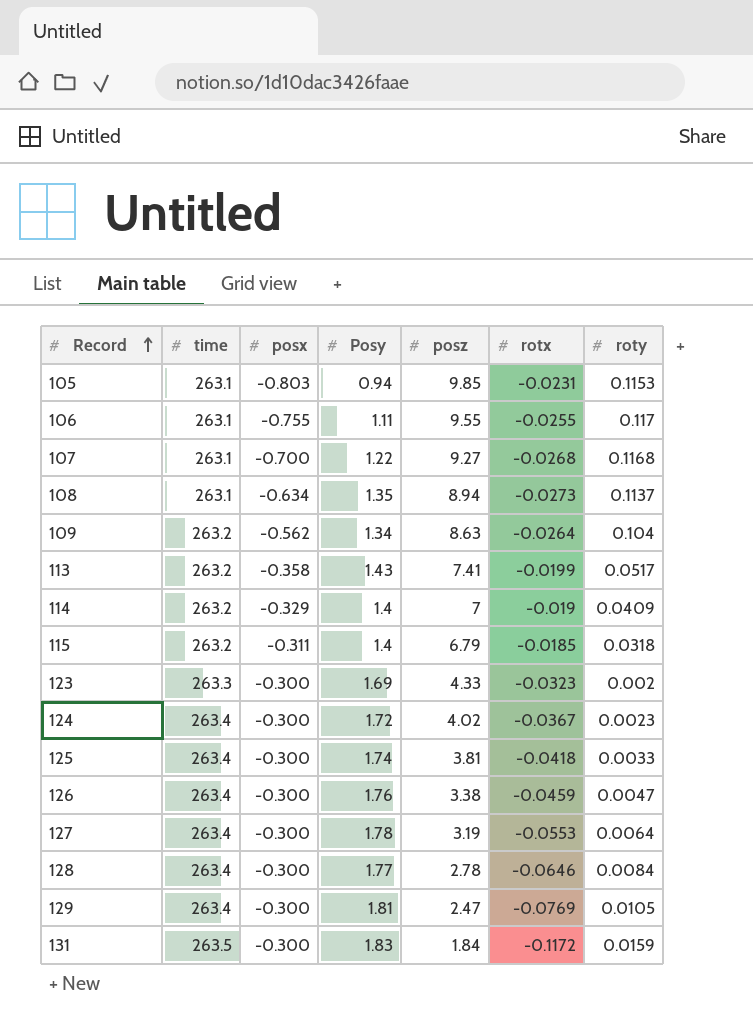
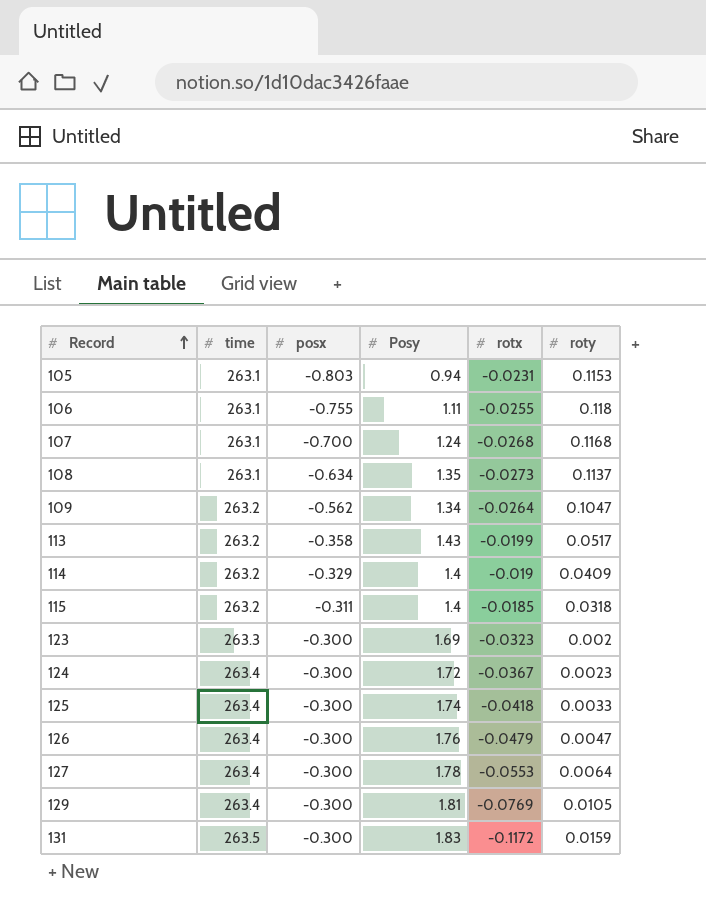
column posz | position: 5 -> none
row 128: 263.4 | -0.300 | 1.77 | 2.78 | -0.0646 | 0.0084 -> none
106 | roty: 0.117 -> 0.118
107 | Posy: 1.22 -> 1.24
109 | roty: 0.104 -> 0.1047
126 | rotx: -0.0459 -> -0.0479

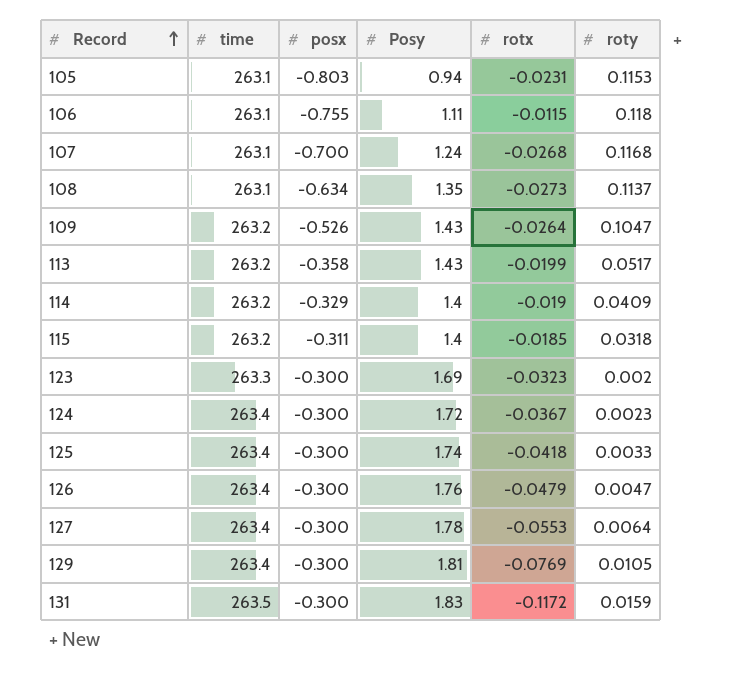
106 | rotx: -0.0255 -> -0.0115
109 | posx: -0.562 -> -0.526
109 | Posy: 1.34 -> 1.43

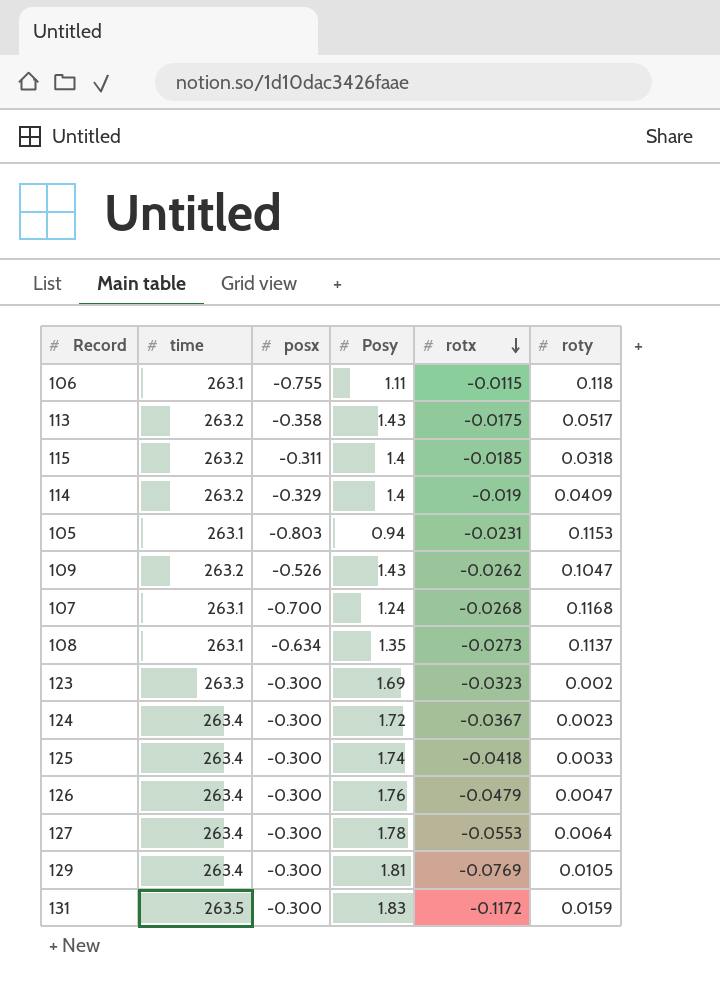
row order: Record ascending -> rotx descending
113 | rotx: -0.0199 -> -0.0175
109 | rotx: -0.0264 -> -0.0262

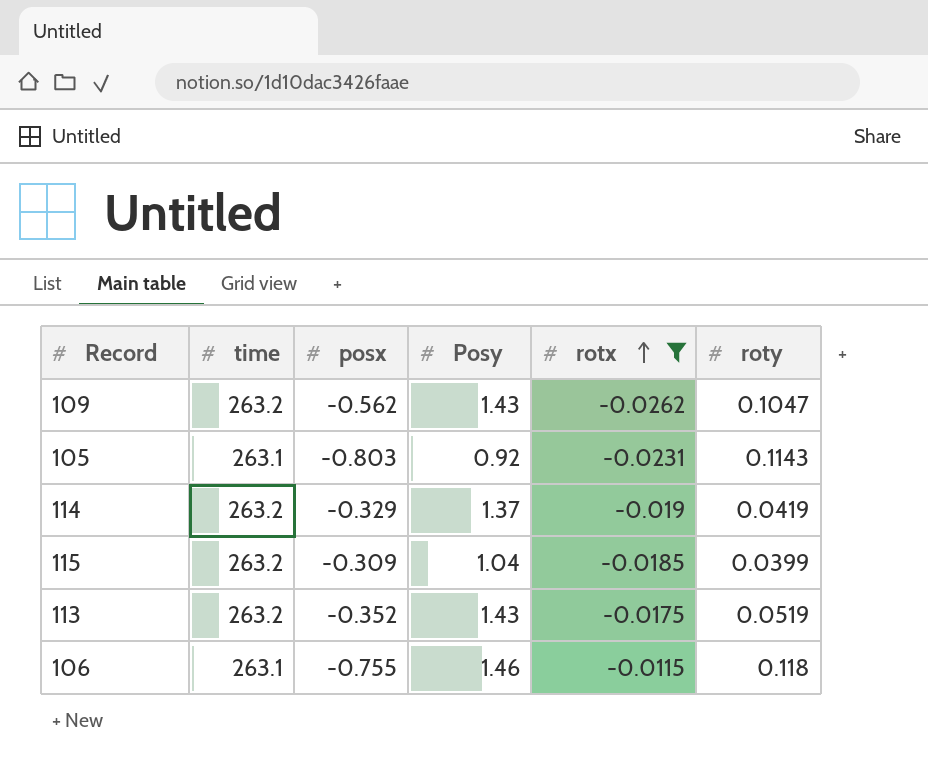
filter: none -> rotx >= -0.0262
row order: rotx descending -> rotx ascending
109 | posx: -0.526 -> -0.562
105 | Posy: 0.94 -> 0.92
105 | roty: 0.1153 -> 0.1143
114 | Posy: 1.4 -> 1.37
114 | roty: 0.0409 -> 0.0419
115 | posx: -0.311 -> -0.309
115 | Posy: 1.4 -> 1.04
115 | roty: 0.0318 -> 0.0399
113 | posx: -0.358 -> -0.352
113 | roty: 0.0517 -> 0.0519
106 | Posy: 1.11 -> 1.46

